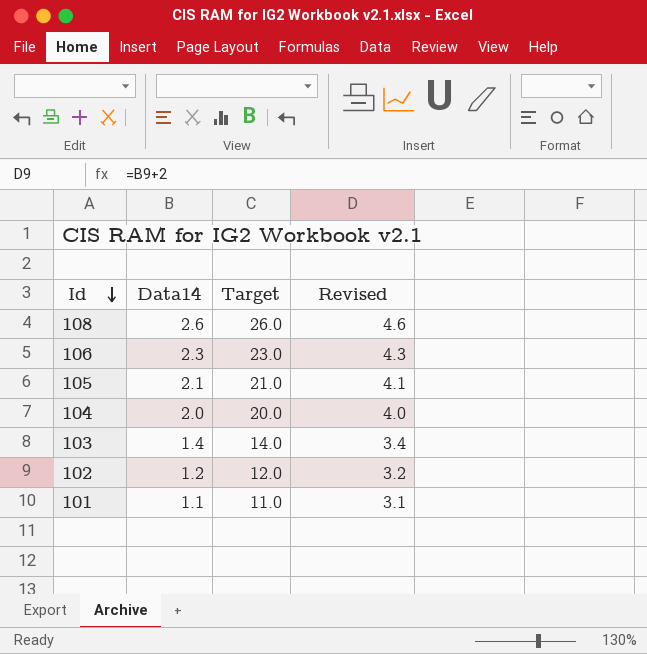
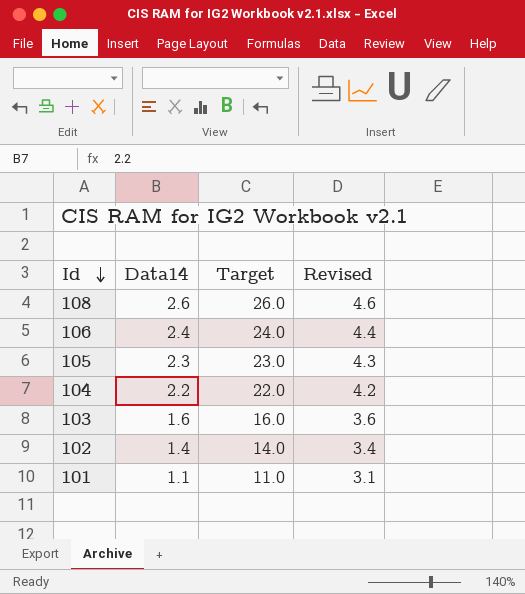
106 | Data14: 2.3 -> 2.4
106 | Target: 23.0 -> 24.0
106 | Revised: 4.3 -> 4.4
105 | Data14: 2.1 -> 2.3
105 | Target: 21.0 -> 23.0
105 | Revised: 4.1 -> 4.3
104 | Data14: 2.0 -> 2.2
104 | Target: 20.0 -> 22.0
104 | Revised: 4.0 -> 4.2
103 | Data14: 1.4 -> 1.6
103 | Target: 14.0 -> 16.0
103 | Revised: 3.4 -> 3.6
102 | Data14: 1.2 -> 1.4
102 | Target: 12.0 -> 14.0
102 | Revised: 3.2 -> 3.4

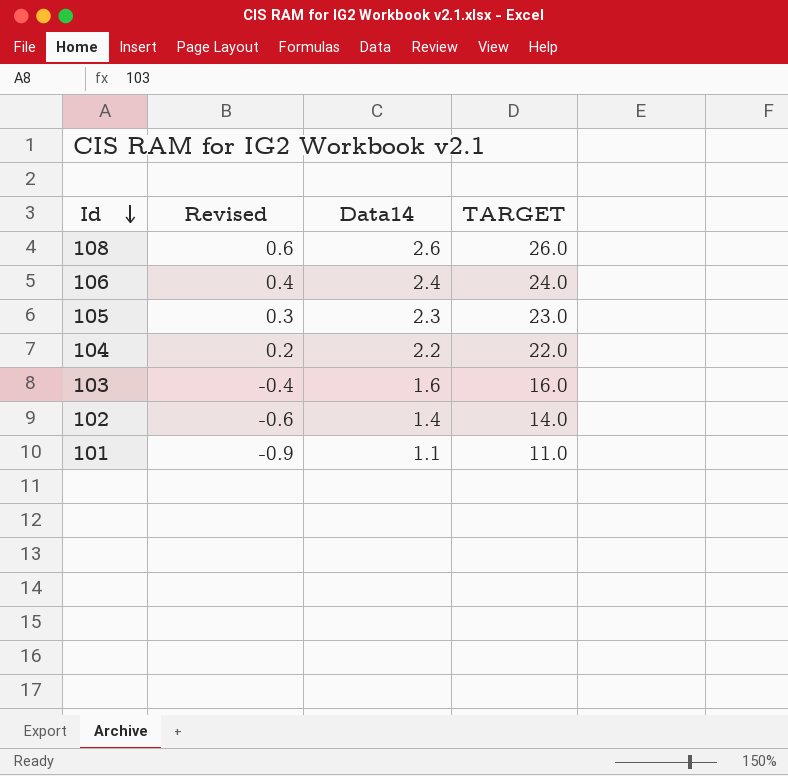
column Revised | formula: [Data14] + 2 -> [Data14] - 2
column Revised | position: 4 -> 2
column name: Target -> TARGET

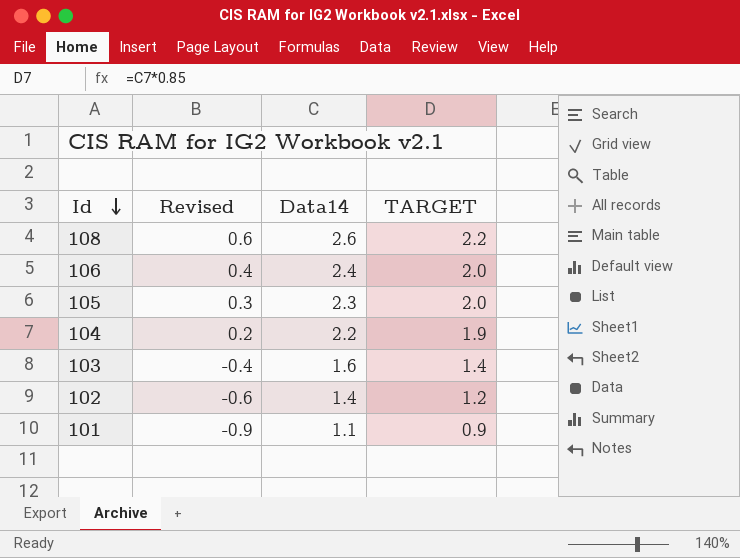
column TARGET | formula: [Data14] * 10 -> [Data14] * 0.85

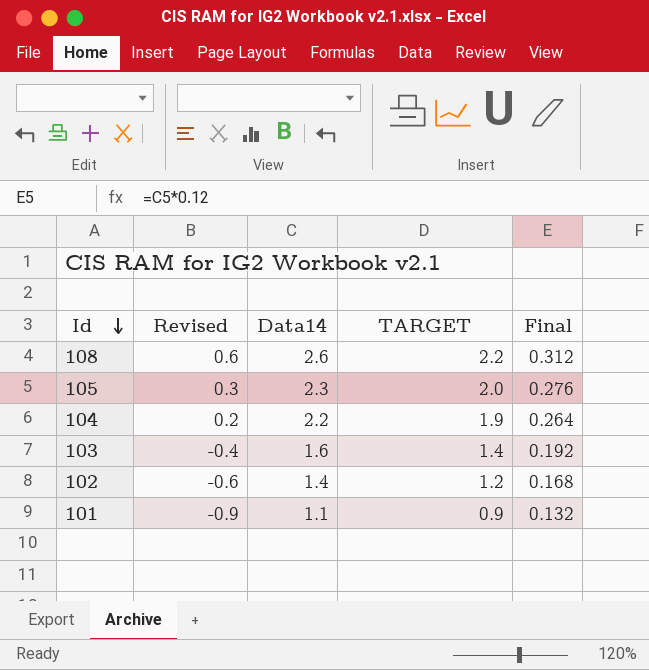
column Final | formula: none -> [Data14] * 0.12
row 106: 0.4 | 2.4 | 2.0 -> none

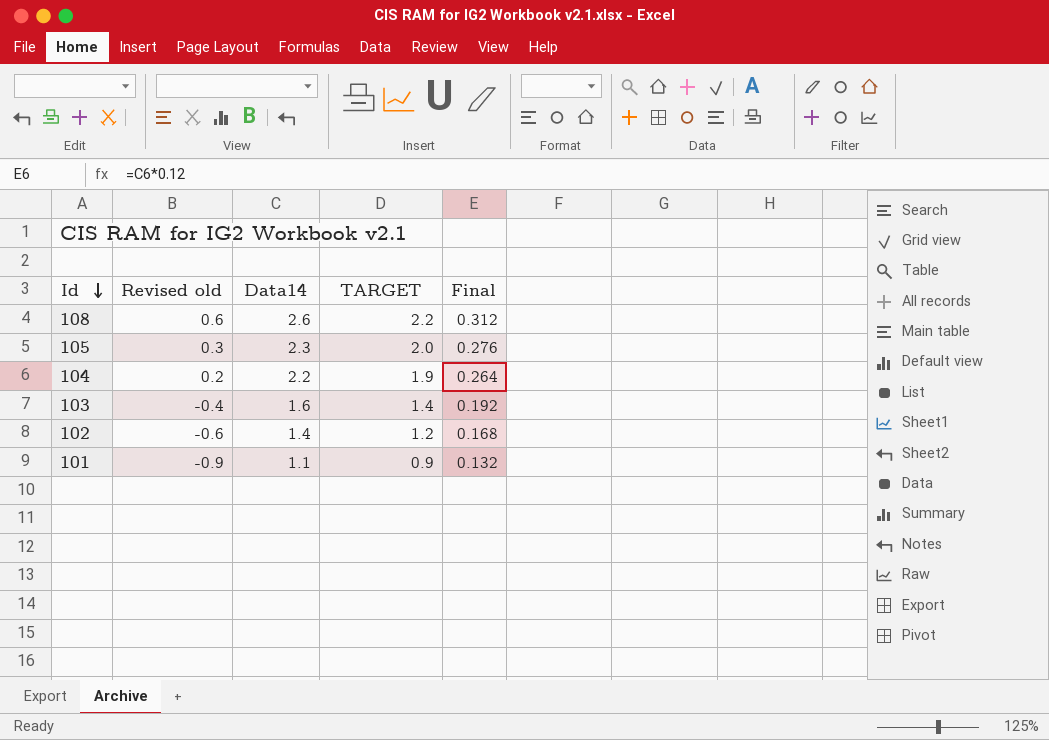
column name: Revised -> Revised old

